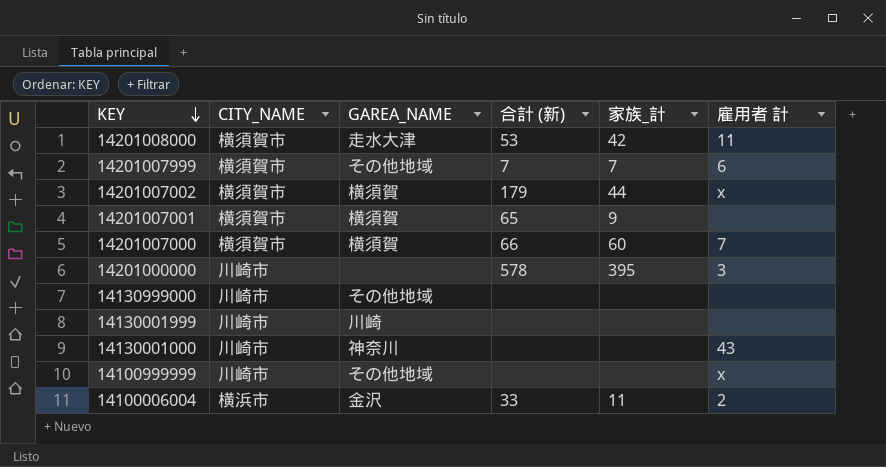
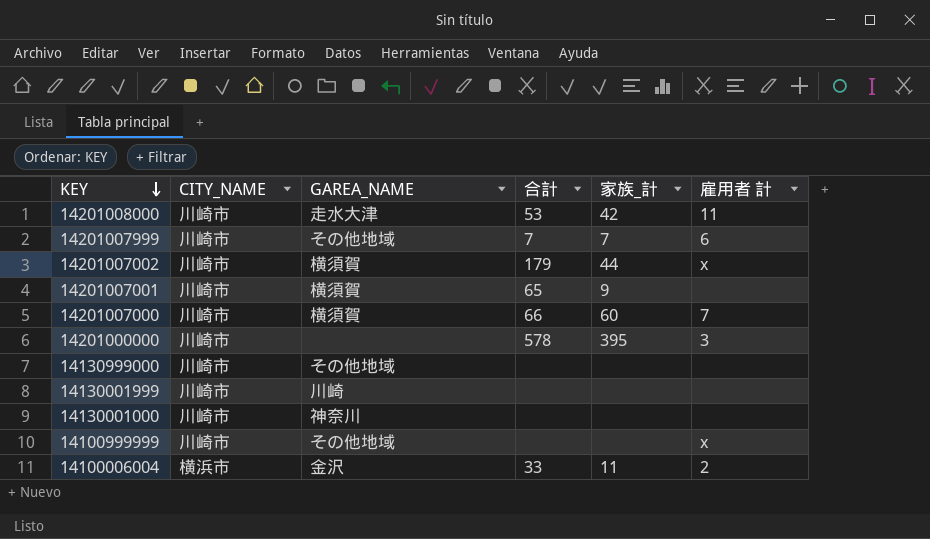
column name: 合計 (新) -> 合計
14201008000 | CITY_NAME: 横須賀市 -> 川崎市
14201007999 | CITY_NAME: 横須賀市 -> 川崎市
14201007002 | CITY_NAME: 横須賀市 -> 川崎市
14201007001 | CITY_NAME: 横須賀市 -> 川崎市
14201007000 | CITY_NAME: 横須賀市 -> 川崎市
14130001000 | 雇用者 計: 43 -> none

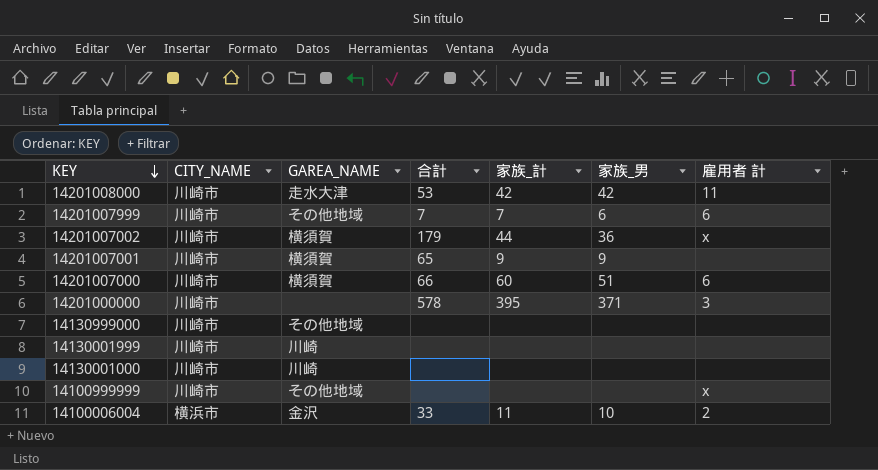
column 家族_男 | position: none -> 6
14201007000 | 雇用者 計: 7 -> 6
14130001000 | GAREA_NAME: 神奈川 -> 川崎

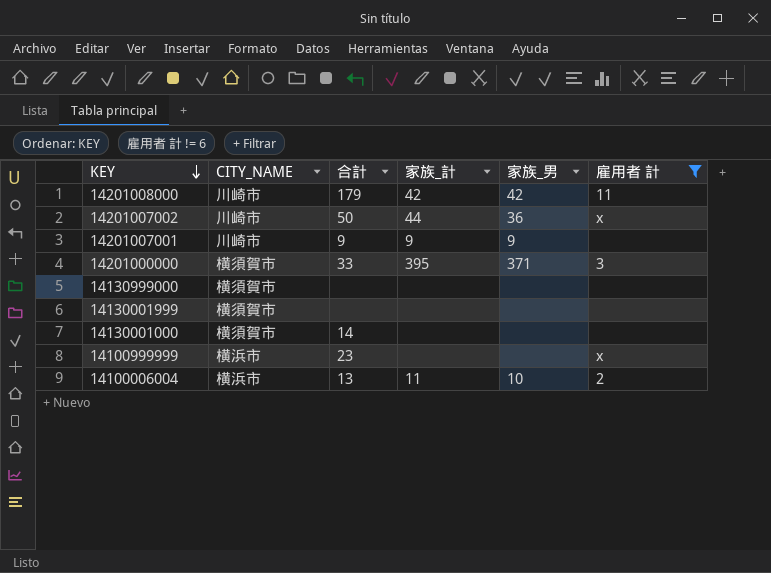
filter: none -> 雇用者 計 != 6
column GAREA_NAME | position: 3 -> none
14201008000 | 合計: 53 -> 179
14201007002 | 合計: 179 -> 50
14201007001 | 合計: 65 -> 9
14201000000 | CITY_NAME: 川崎市 -> 横須賀市
14201000000 | 合計: 578 -> 33
14130999000 | CITY_NAME: 川崎市 -> 横須賀市
14130001999 | CITY_NAME: 川崎市 -> 横須賀市
14130001000 | CITY_NAME: 川崎市 -> 横須賀市
14130001000 | 合計: none -> 14
14100999999 | CITY_NAME: 川崎市 -> 横浜市
14100999999 | 合計: none -> 23
14100006004 | 合計: 33 -> 13

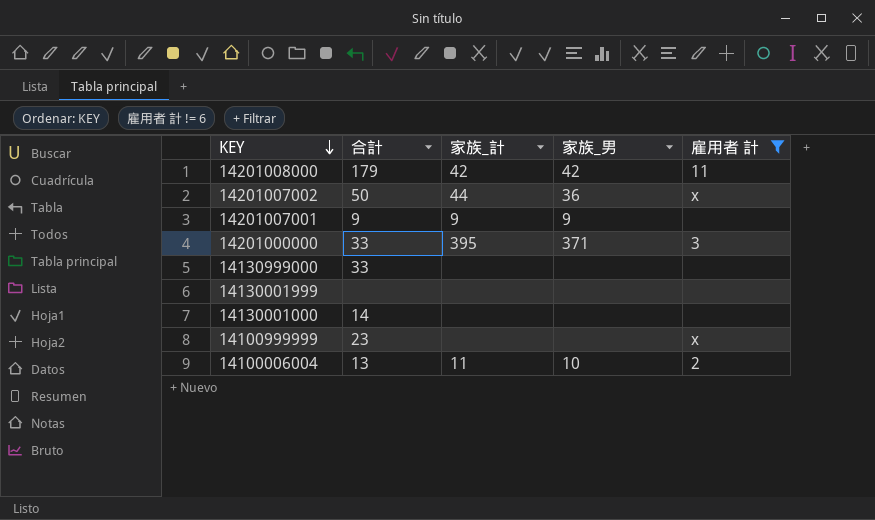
column CITY_NAME | position: 2 -> none
14130999000 | 合計: none -> 33

